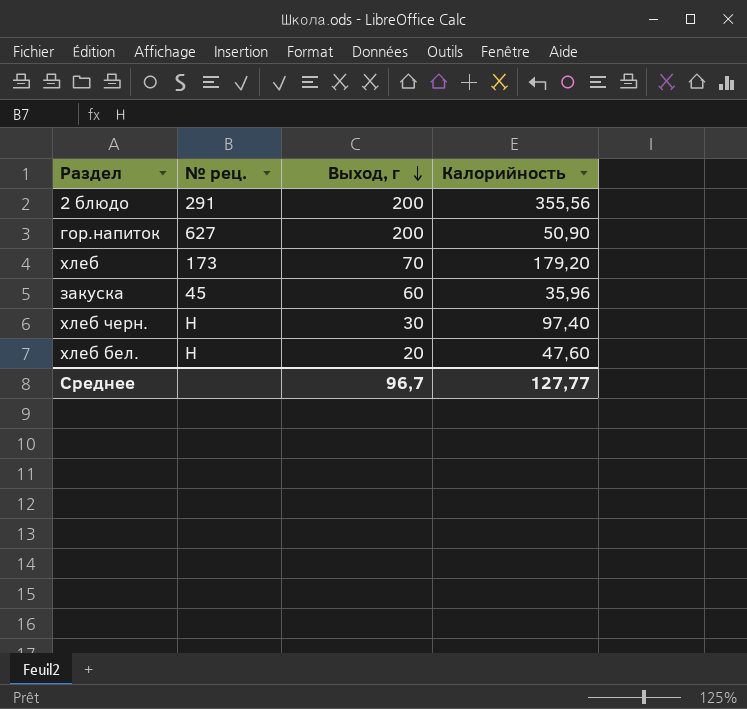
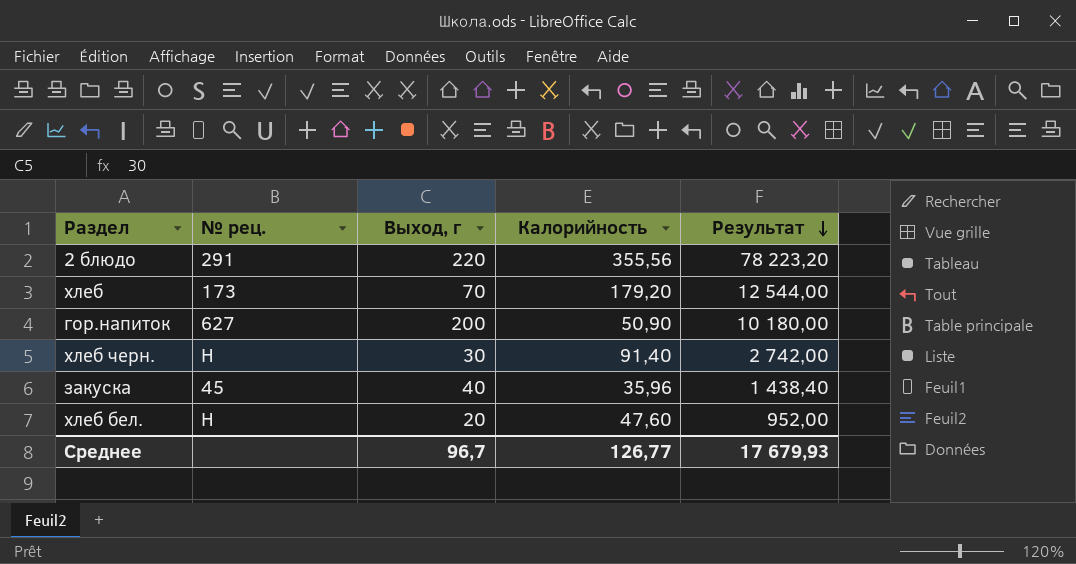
row order: Выход, г descending -> Результат descending
column Результат | formula: none -> [Выход, г] * [Калорийность]
2 блюдо | Выход, г: 200 -> 220
хлеб черн. | Калорийность: 97,40 -> 91,40
закуска | Выход, г: 60 -> 40
Среднее | Калорийность: 127,77 -> 126,77

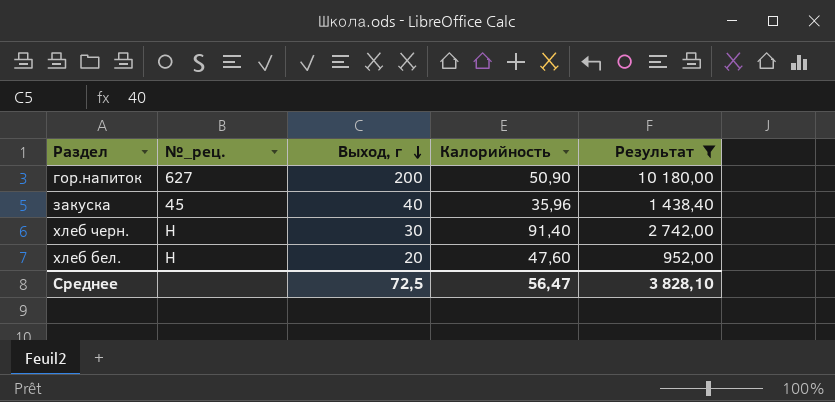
filter: none -> Результат <= 10 180,00
row order: Результат descending -> Выход, г descending
column name: № рец. -> №_рец.
Среднее | Выход, г: 96,7 -> 72,5
Среднее | Калорийность: 126,77 -> 56,47
Среднее | Результат: 17 679,93 -> 3 828,10

